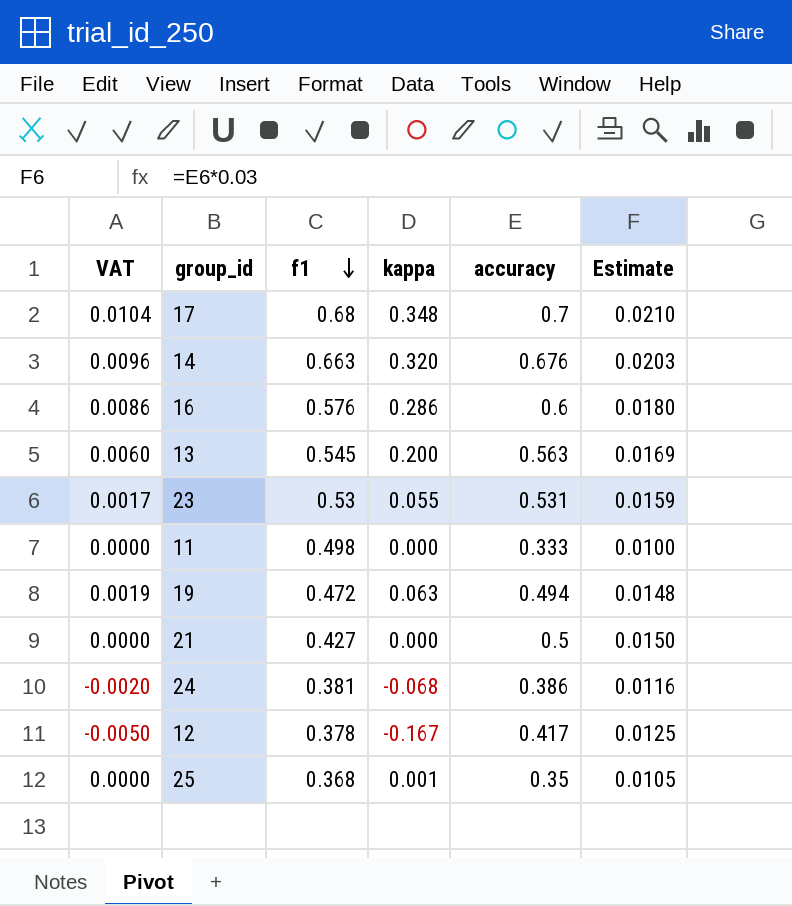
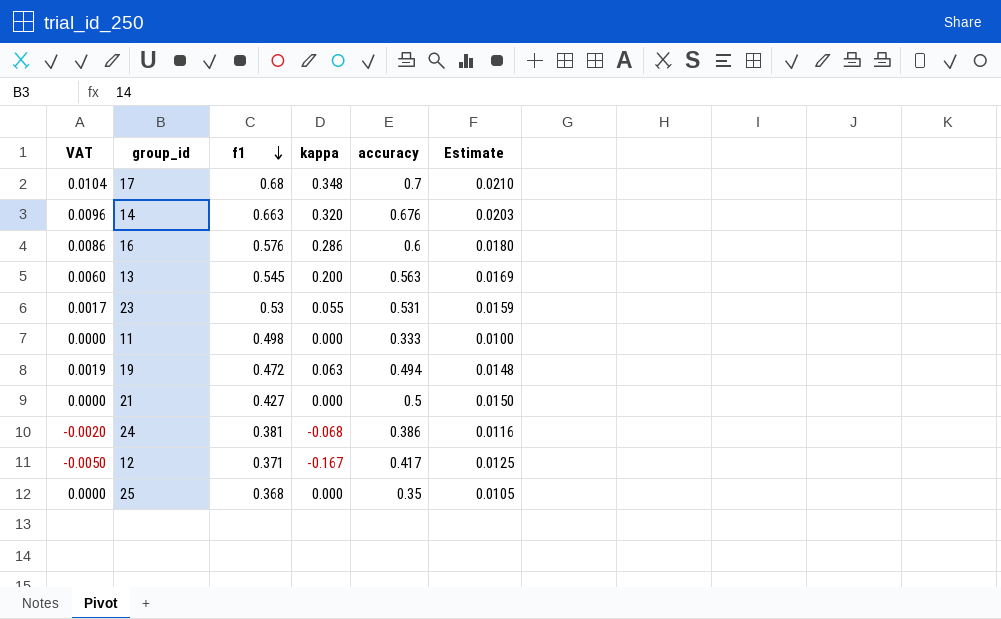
12 | f1: 0.378 -> 0.371
25 | kappa: 0.001 -> 0.000

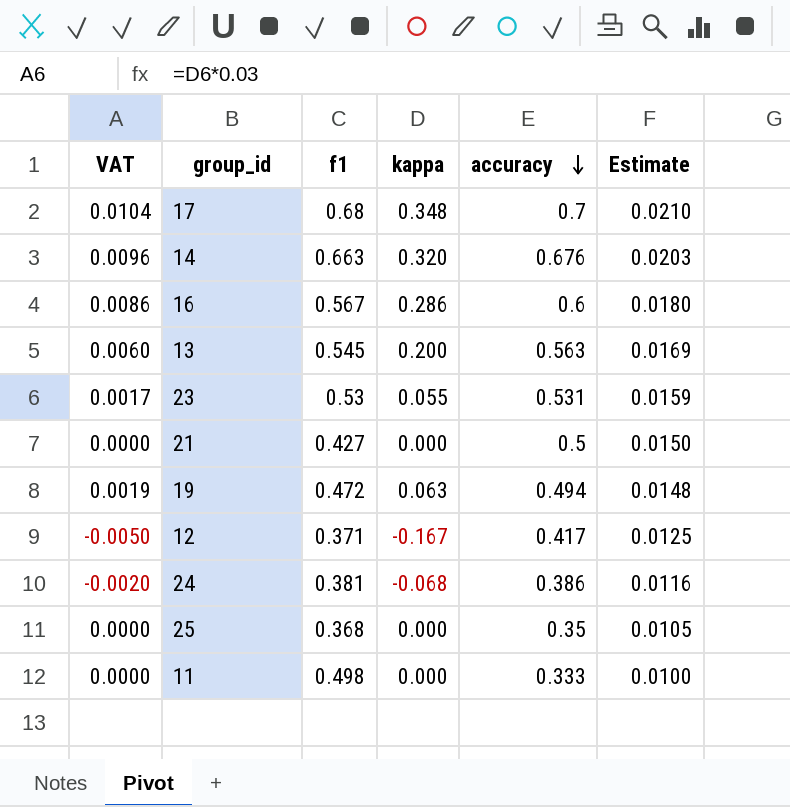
row order: f1 descending -> accuracy descending
16 | f1: 0.576 -> 0.567

